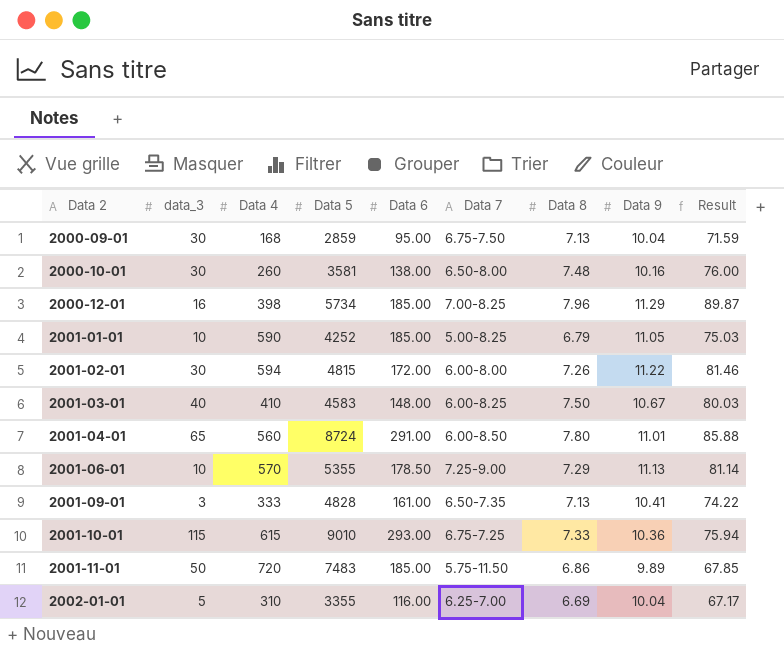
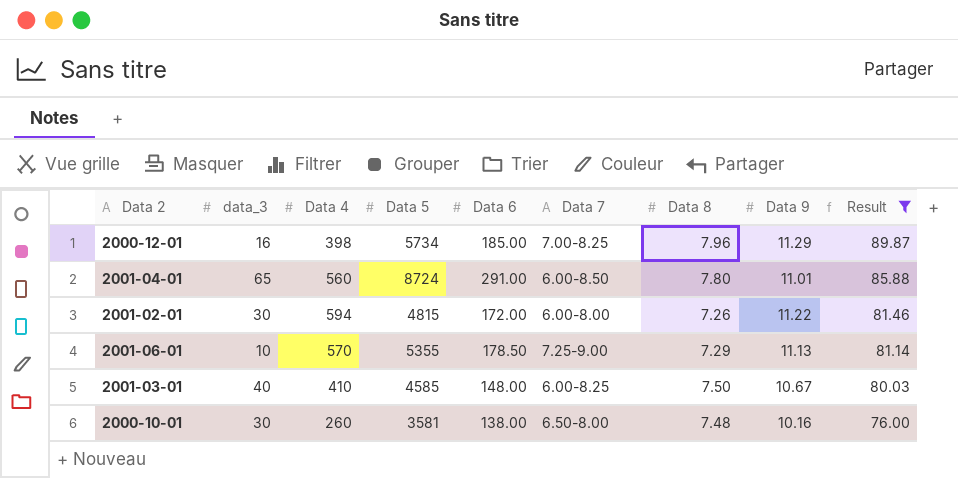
filter: none -> Result >= 76.00
row order: Data 2 ascending -> Result descending
2001-03-01 | Data 5: 4583 -> 4585

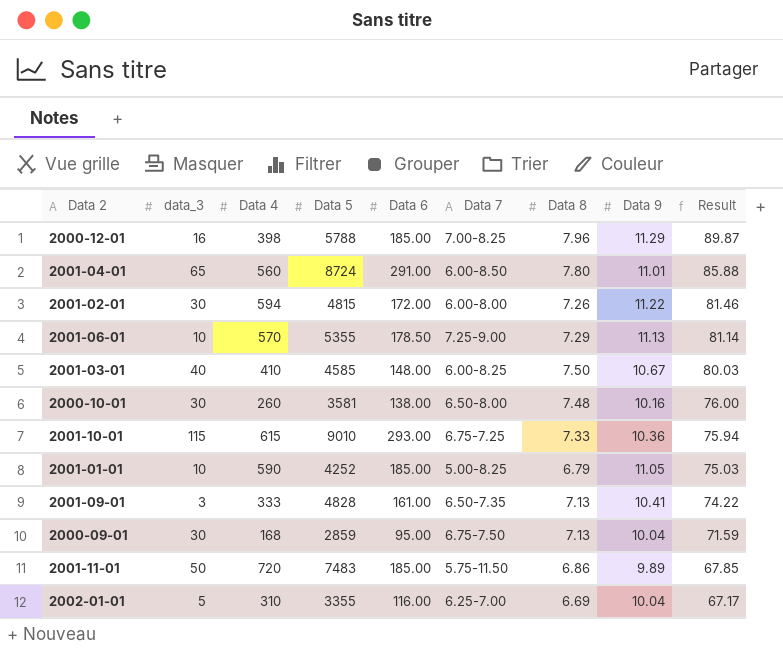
filter: Result >= 76.00 -> none
2000-12-01 | Data 5: 5734 -> 5788

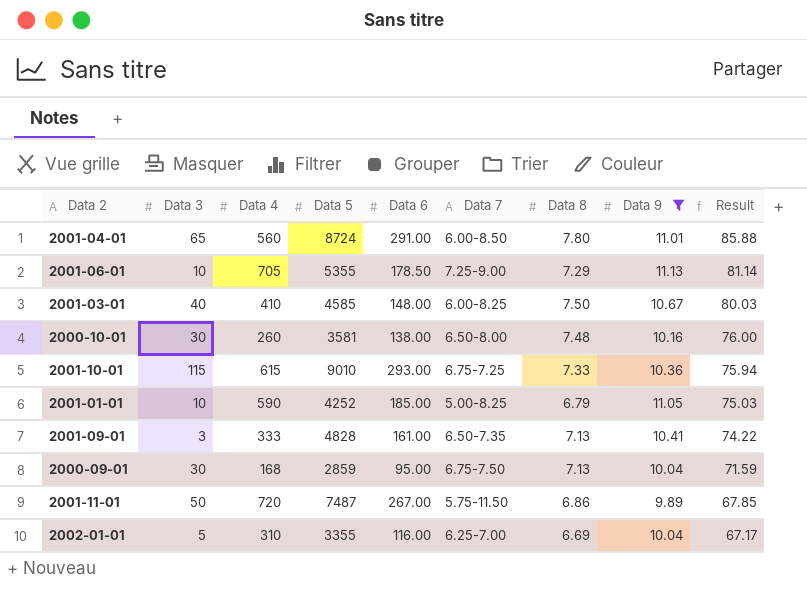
filter: none -> Data 9 <= 11.13
column name: data_3 -> Data 3
2001-06-01 | Data 4: 570 -> 705
2001-11-01 | Data 5: 7483 -> 7487
2001-11-01 | Data 6: 185.00 -> 267.00

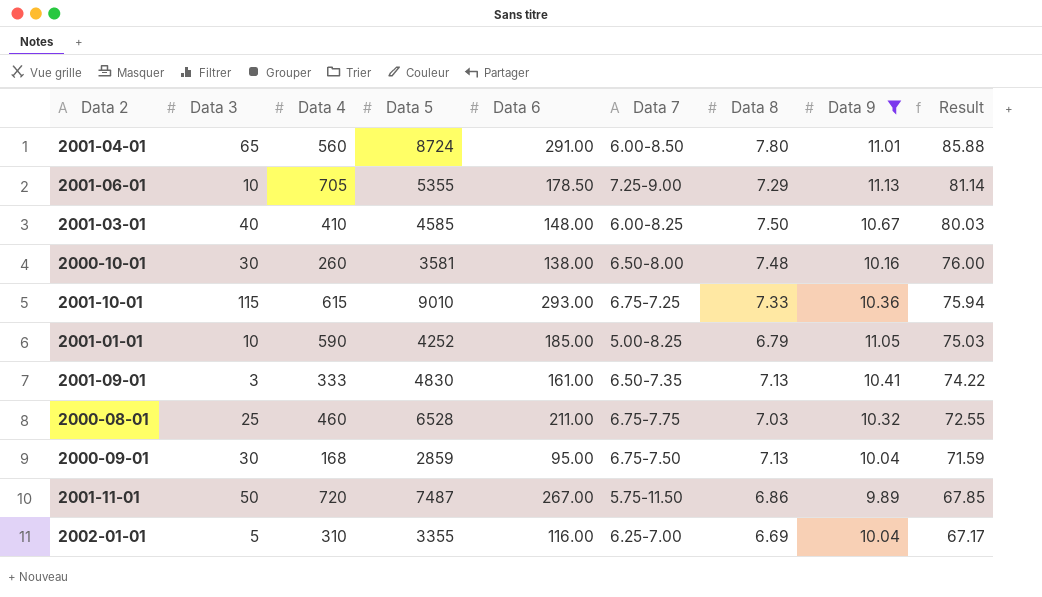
2001-09-01 | Data 5: 4828 -> 4830
row 2000-08-01: none -> 25 | 460 | 6528 | 211.00 | 6.75-7.75 | 7.03 | 10.32 | 72.55

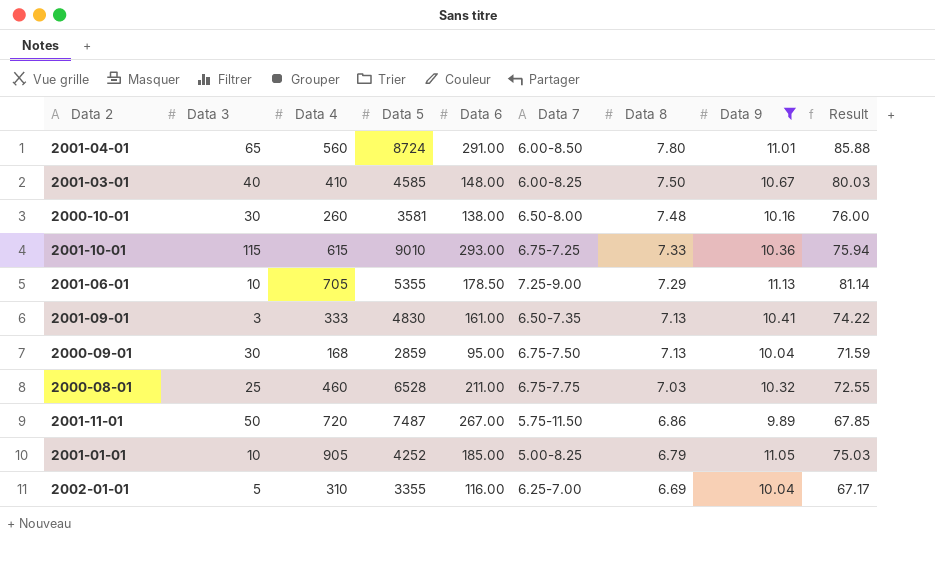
row order: Result descending -> Data 8 descending
2001-01-01 | Data 4: 590 -> 905

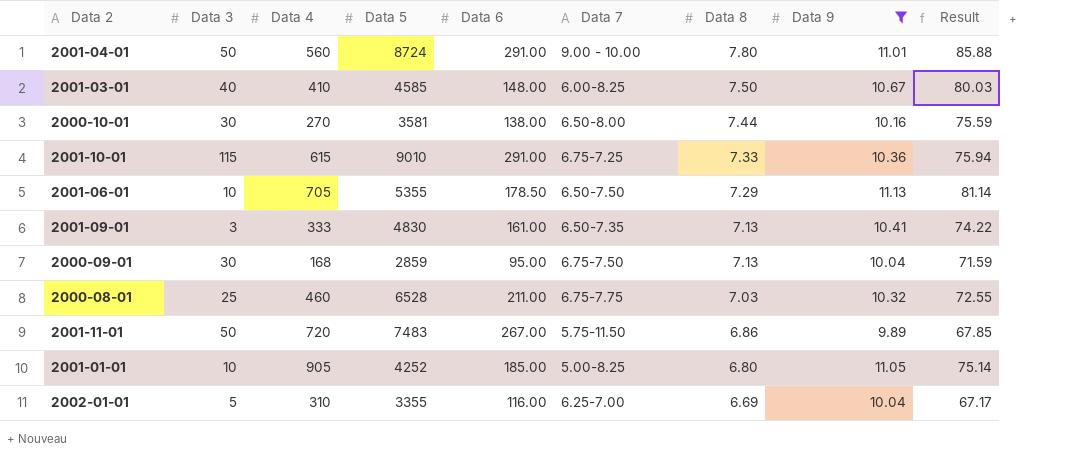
2001-04-01 | Data 3: 65 -> 50
2001-04-01 | Data 7: 6.00-8.50 -> 9.00 - 10.00
2000-10-01 | Data 4: 260 -> 270
2000-10-01 | Data 8: 7.48 -> 7.44
2000-10-01 | Result: 76.00 -> 75.59
2001-10-01 | Data 6: 293.00 -> 291.00
2001-06-01 | Data 7: 7.25-9.00 -> 6.50-7.50
2001-11-01 | Data 5: 7487 -> 7483
2001-01-01 | Data 8: 6.79 -> 6.80
2001-01-01 | Result: 75.03 -> 75.14

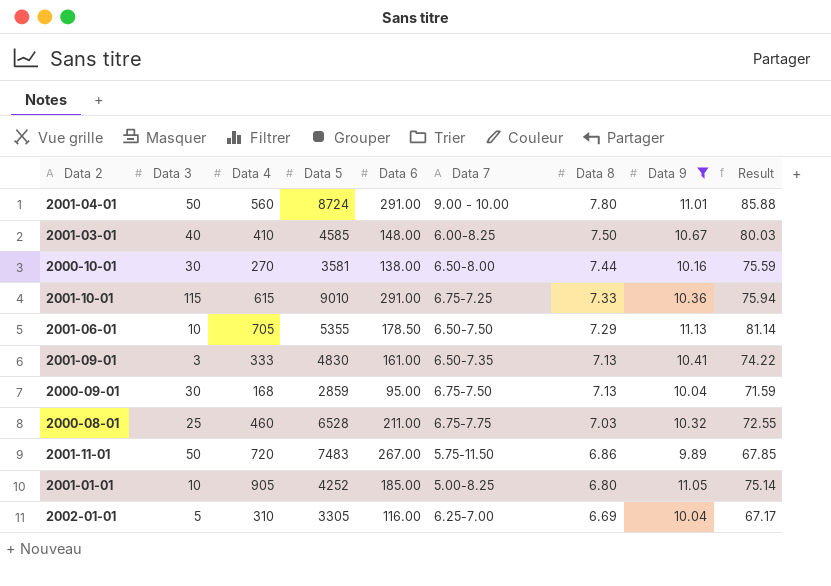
2002-01-01 | Data 5: 3355 -> 3305

